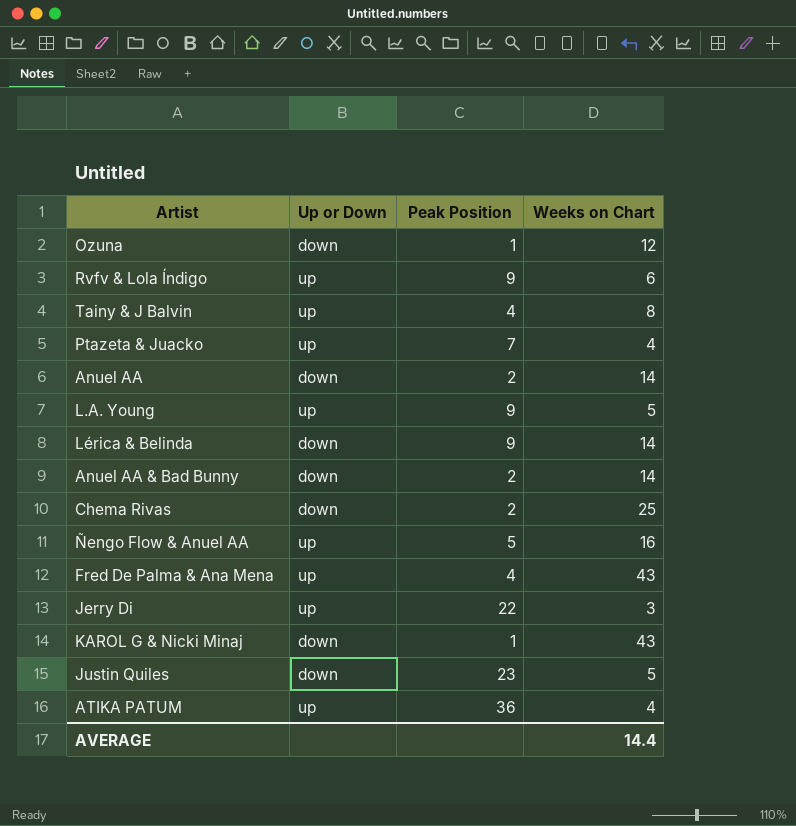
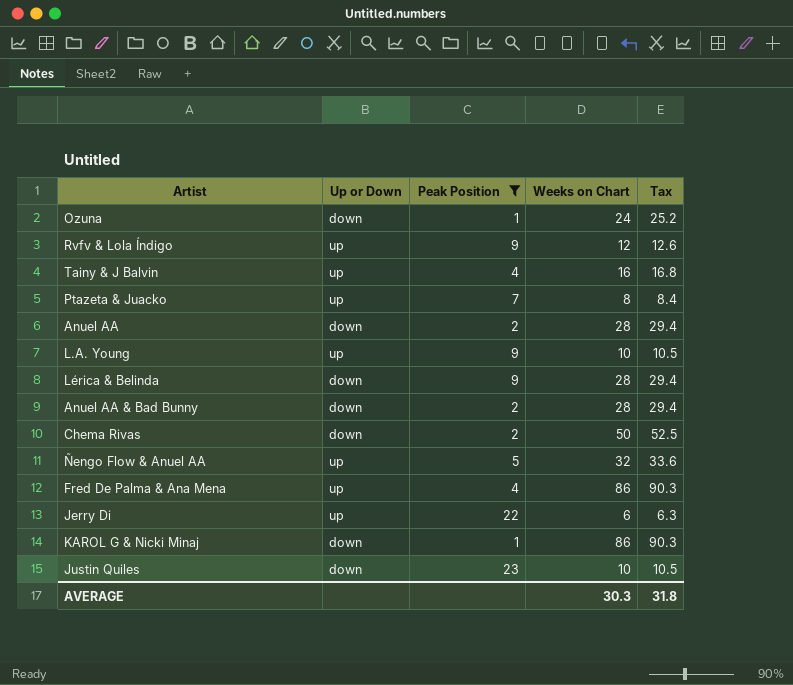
filter: none -> Peak Position != 36
column Tax | formula: none -> [Weeks on Chart] * 1.05
Ozuna | Weeks on Chart: 12 -> 24
Rvfv & Lola Índigo | Weeks on Chart: 6 -> 12
Tainy & J Balvin | Weeks on Chart: 8 -> 16
Ptazeta & Juacko | Weeks on Chart: 4 -> 8
Anuel AA | Weeks on Chart: 14 -> 28
L.A. Young | Weeks on Chart: 5 -> 10
Lérica & Belinda | Weeks on Chart: 14 -> 28
Anuel AA & Bad Bunny | Weeks on Chart: 14 -> 28
Chema Rivas | Weeks on Chart: 25 -> 50
Ñengo Flow & Anuel AA | Weeks on Chart: 16 -> 32
Fred De Palma & Ana Mena | Weeks on Chart: 43 -> 86
Jerry Di | Weeks on Chart: 3 -> 6
KAROL G & Nicki Minaj | Weeks on Chart: 43 -> 86
Justin Quiles | Weeks on Chart: 5 -> 10
AVERAGE | Weeks on Chart: 14.4 -> 30.3

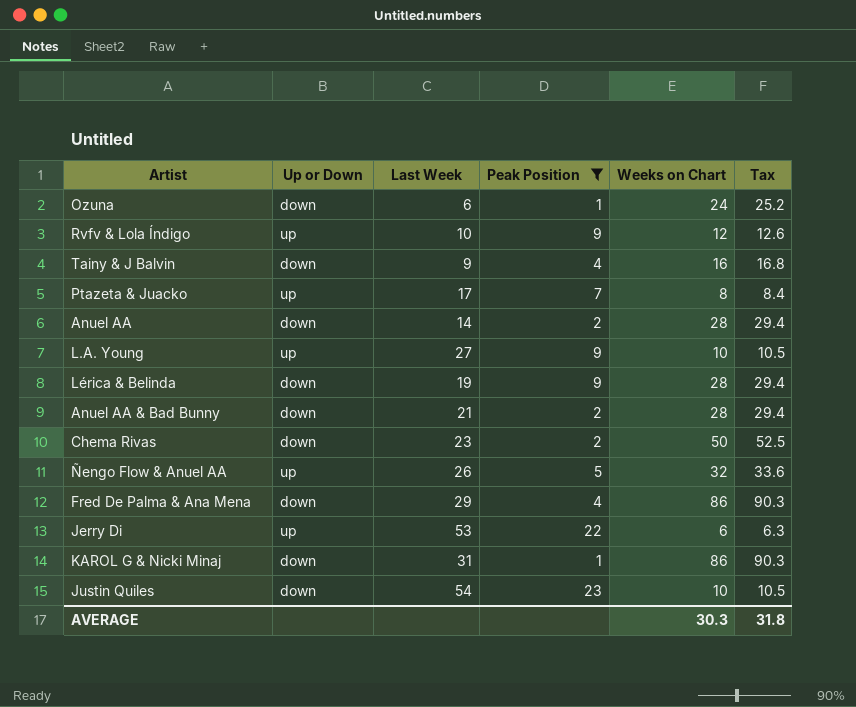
column Last Week | position: none -> 3
Tainy & J Balvin | Up or Down: up -> down
Fred De Palma & Ana Mena | Up or Down: up -> down

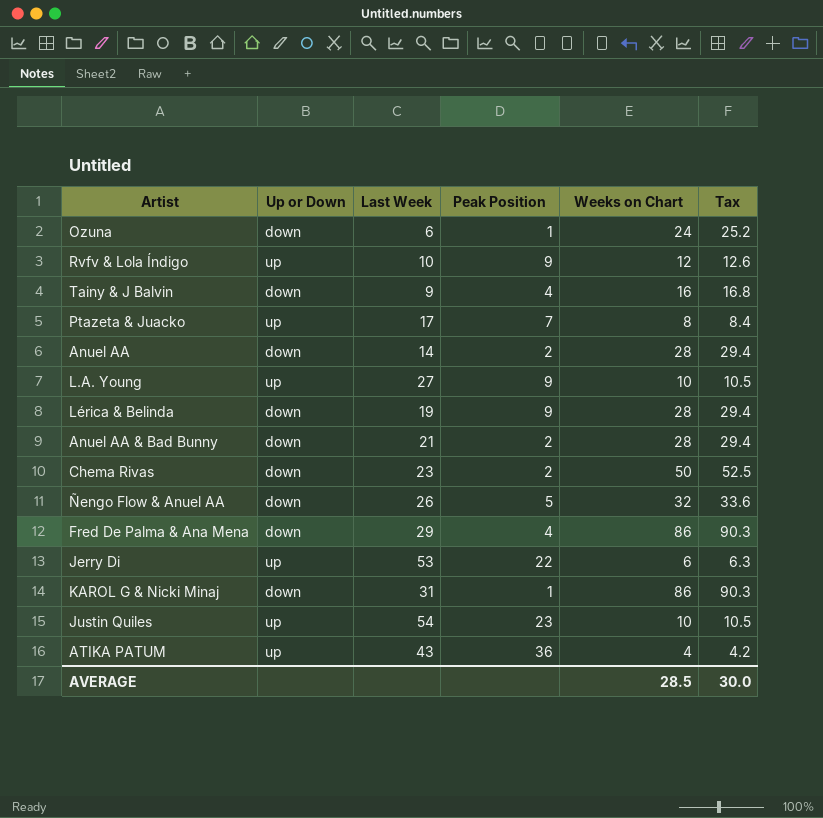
filter: Peak Position != 36 -> none
Ñengo Flow & Anuel AA | Up or Down: up -> down
Justin Quiles | Up or Down: down -> up
AVERAGE | Weeks on Chart: 30.3 -> 28.5
AVERAGE | Tax: 31.8 -> 30.0

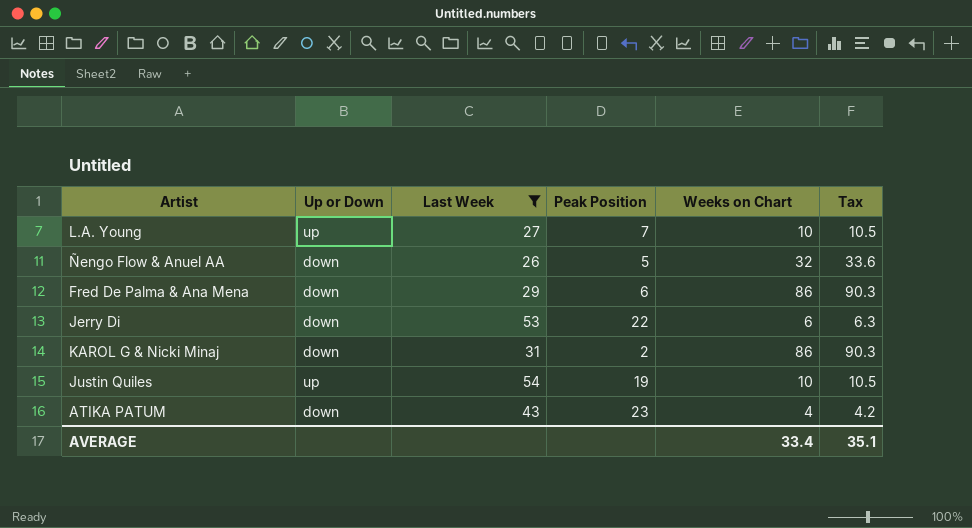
filter: none -> Last Week >= 26
L.A. Young | Peak Position: 9 -> 7
Fred De Palma & Ana Mena | Peak Position: 4 -> 6
Jerry Di | Up or Down: up -> down
KAROL G & Nicki Minaj | Peak Position: 1 -> 2
Justin Quiles | Peak Position: 23 -> 19
ATIKA PATUM | Up or Down: up -> down
ATIKA PATUM | Peak Position: 36 -> 23
AVERAGE | Weeks on Chart: 28.5 -> 33.4
AVERAGE | Tax: 30.0 -> 35.1

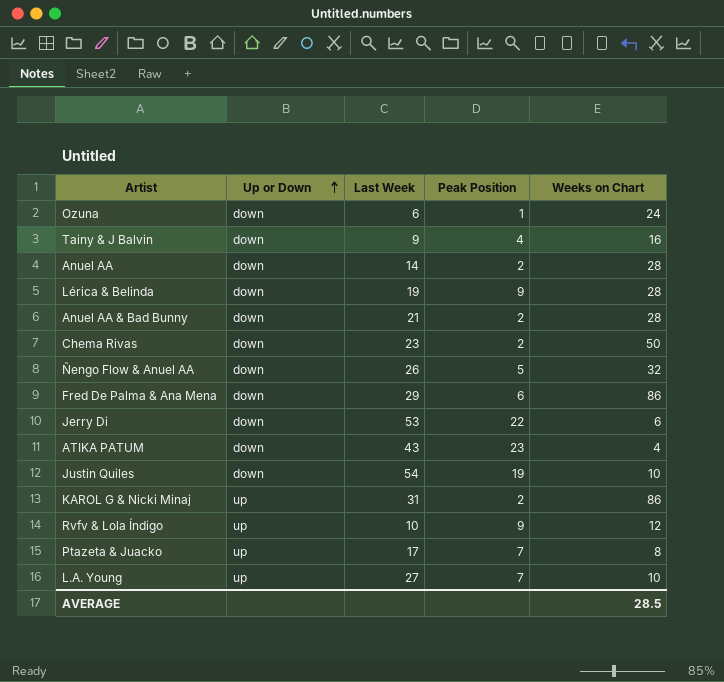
filter: Last Week >= 26 -> none
row order: none -> Up or Down ascending
column Tax | formula: [Weeks on Chart] * 1.05 -> none
Justin Quiles | Up or Down: up -> down
KAROL G & Nicki Minaj | Up or Down: down -> up
AVERAGE | Weeks on Chart: 33.4 -> 28.5

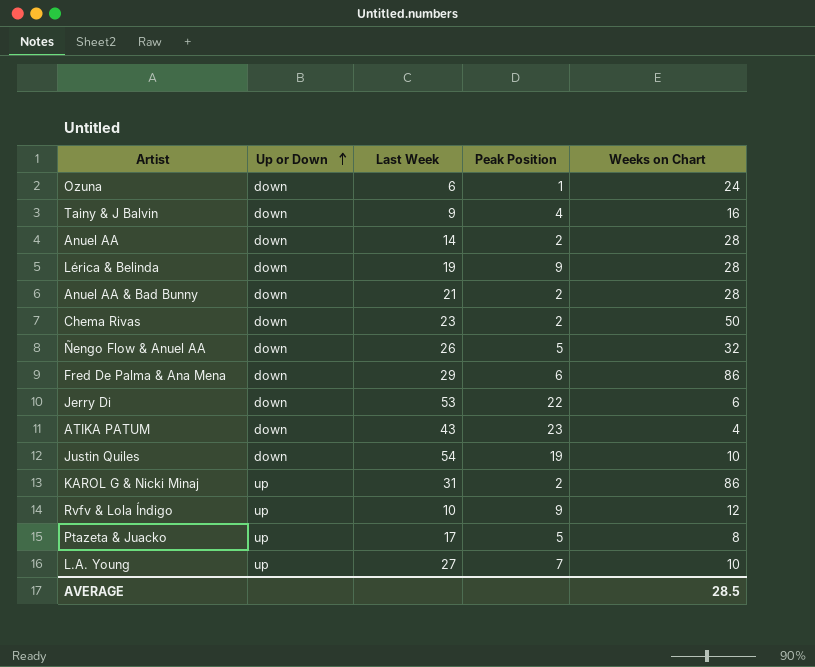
Ptazeta & Juacko | Peak Position: 7 -> 5

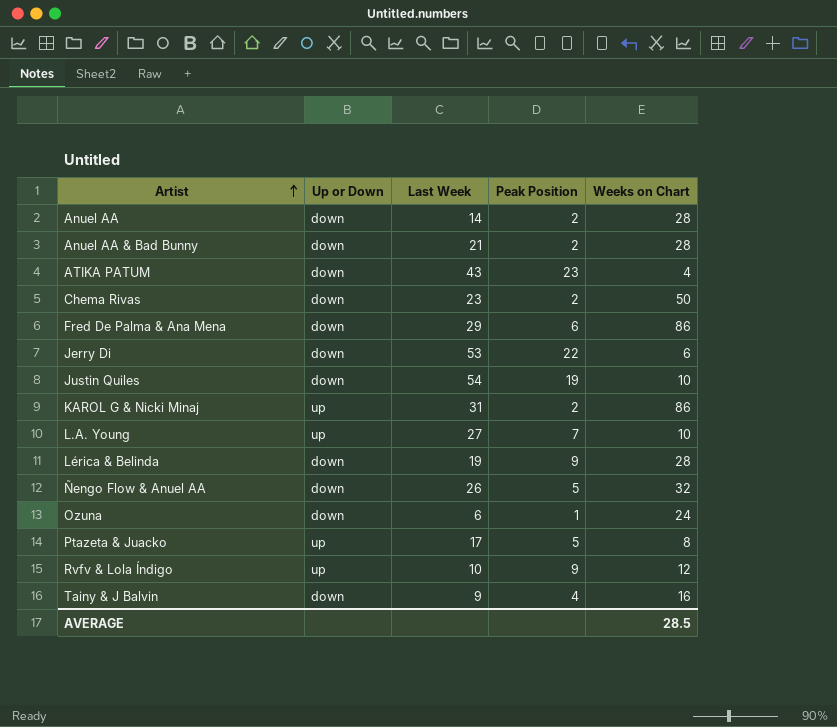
row order: Up or Down ascending -> Artist ascending

